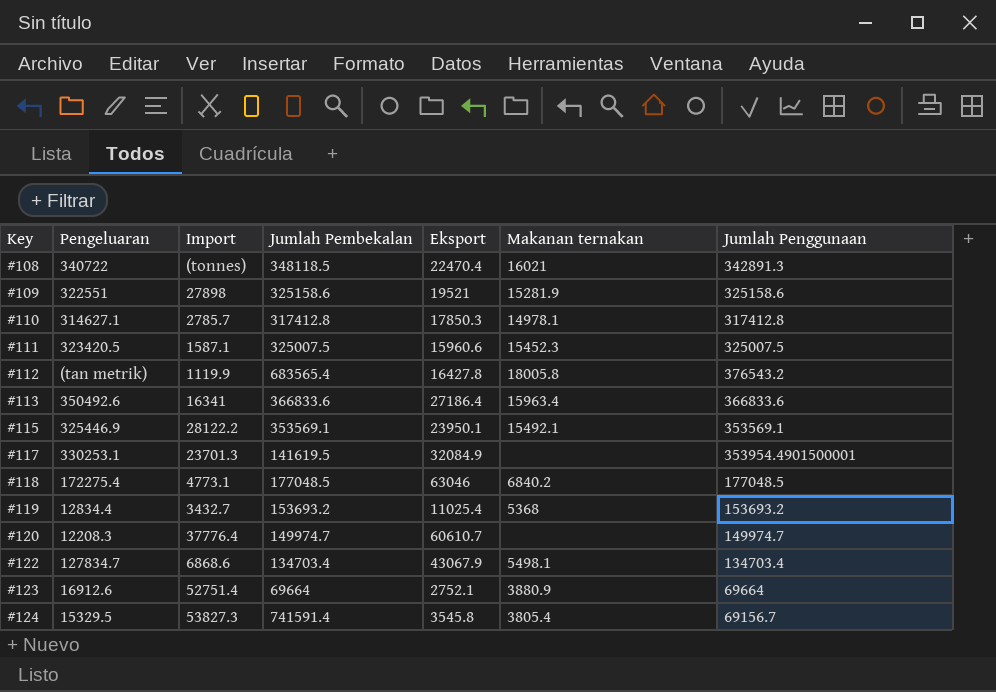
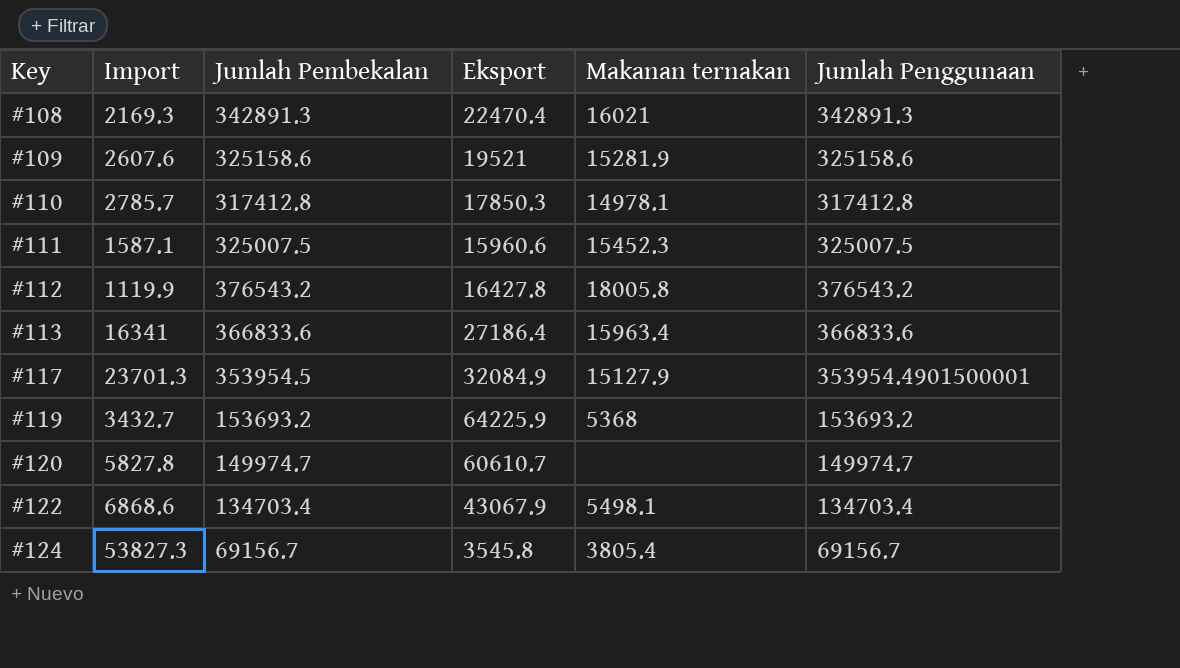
column Pengeluaran | position: 2 -> none
row #115: 325446.9 | 28122.2 | 353569.1 | 23950.1 | 15492.1 | 353569.1 -> none
row #118: 172275.4 | 4773.1 | 177048.5 | 63046 | 6840.2 | 177048.5 -> none
row #123: 16912.6 | 52751.4 | 69664 | 2752.1 | 3880.9 | 69664 -> none
#108 | Import: (tonnes) -> 2169.3
#108 | Jumlah Pembekalan: 348118.5 -> 342891.3
#109 | Import: 27898 -> 2607.6
#112 | Jumlah Pembekalan: 683565.4 -> 376543.2
#117 | Jumlah Pembekalan: 141619.5 -> 353954.5
#117 | Makanan ternakan: none -> 15127.9
#119 | Eksport: 11025.4 -> 64225.9
#120 | Import: 37776.4 -> 5827.8
#124 | Jumlah Pembekalan: 741591.4 -> 69156.7

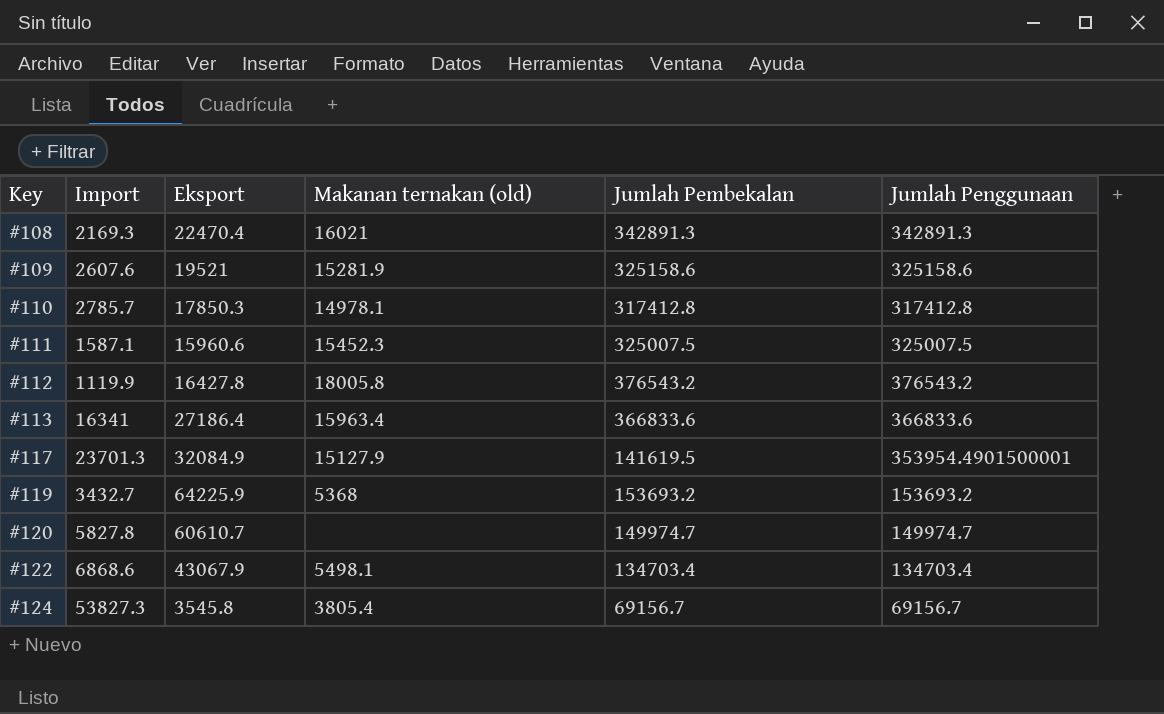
column name: Makanan ternakan -> Makanan ternakan (old)
column Jumlah Pembekalan | position: 3 -> 5
#117 | Jumlah Pembekalan: 353954.5 -> 141619.5

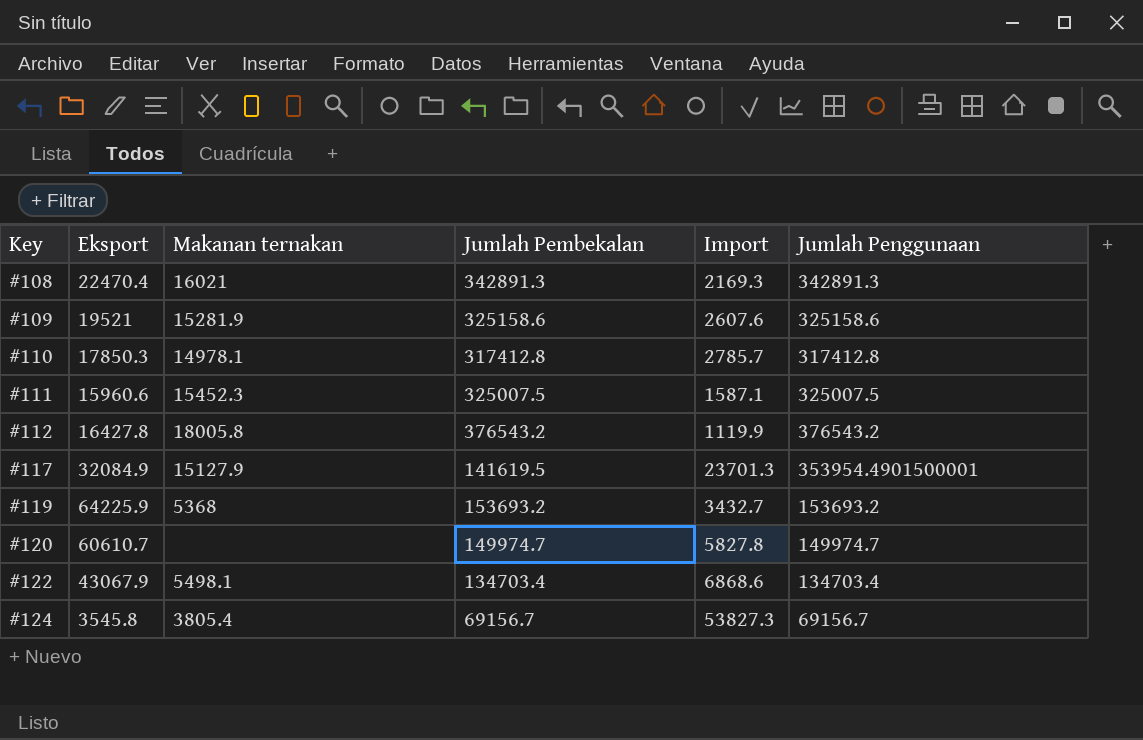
column name: Makanan ternakan (old) -> Makanan ternakan
column Import | position: 2 -> 5
row #113: 16341 | 27186.4 | 15963.4 | 366833.6 | 366833.6 -> none

